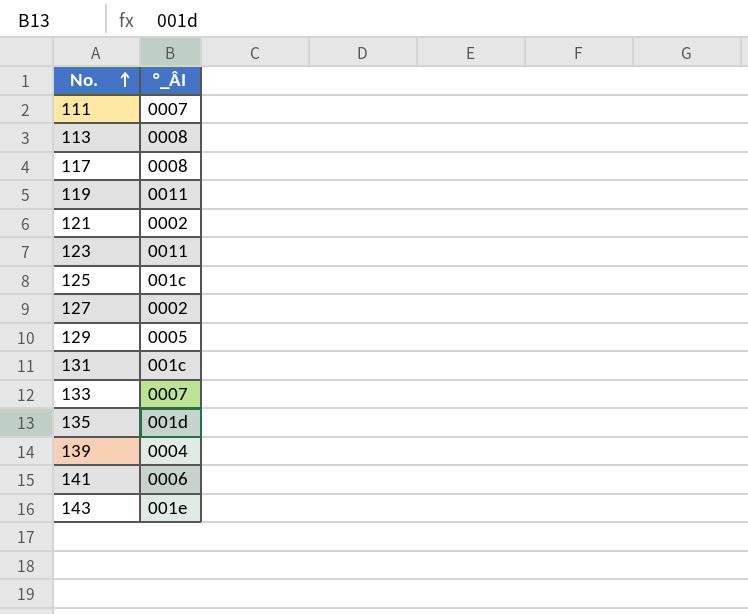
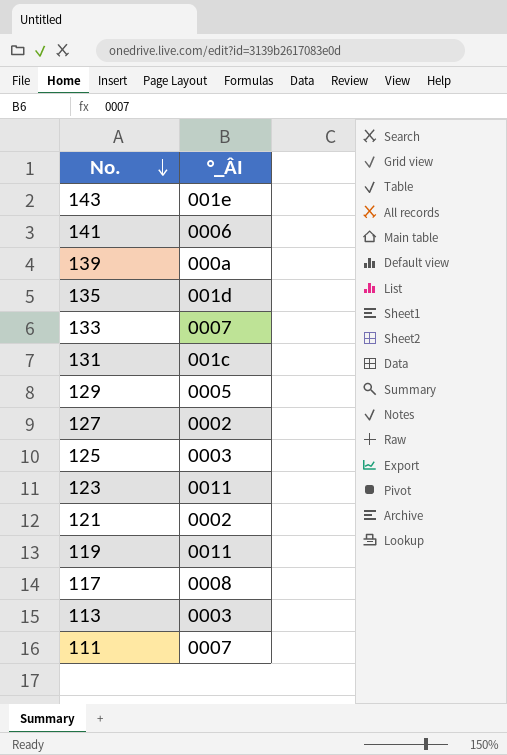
row order: No. ascending -> No. descending
139 | °_ÂI: 0004 -> 000a
125 | °_ÂI: 001c -> 0003
113 | °_ÂI: 0008 -> 0003

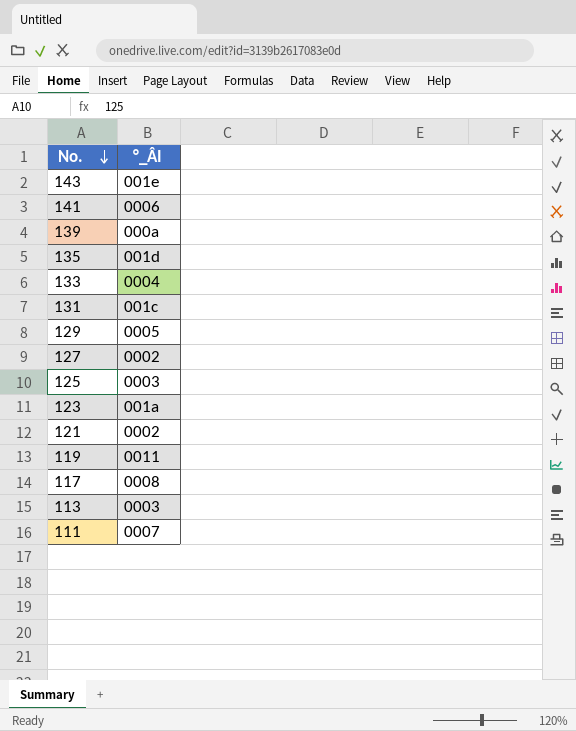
133 | °_ÂI: 0007 -> 0004
123 | °_ÂI: 0011 -> 001a

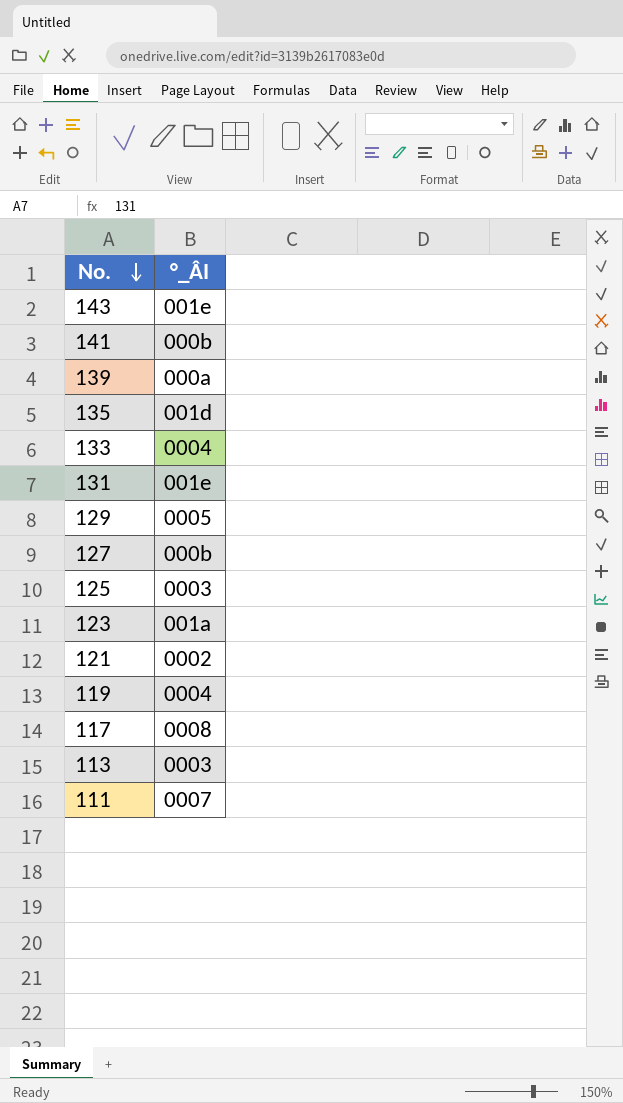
141 | °_ÂI: 0006 -> 000b
131 | °_ÂI: 001c -> 001e
127 | °_ÂI: 0002 -> 000b
119 | °_ÂI: 0011 -> 0004

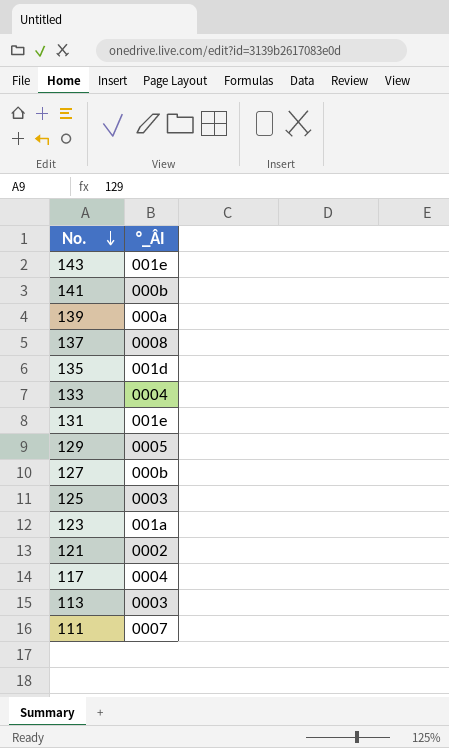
row 119: 0004 -> none
row 137: none -> 0008
117 | °_ÂI: 0008 -> 0004

